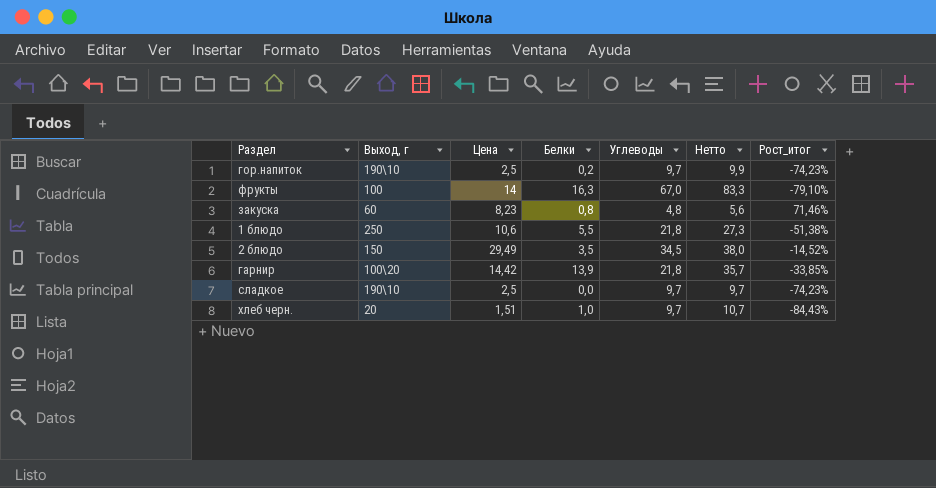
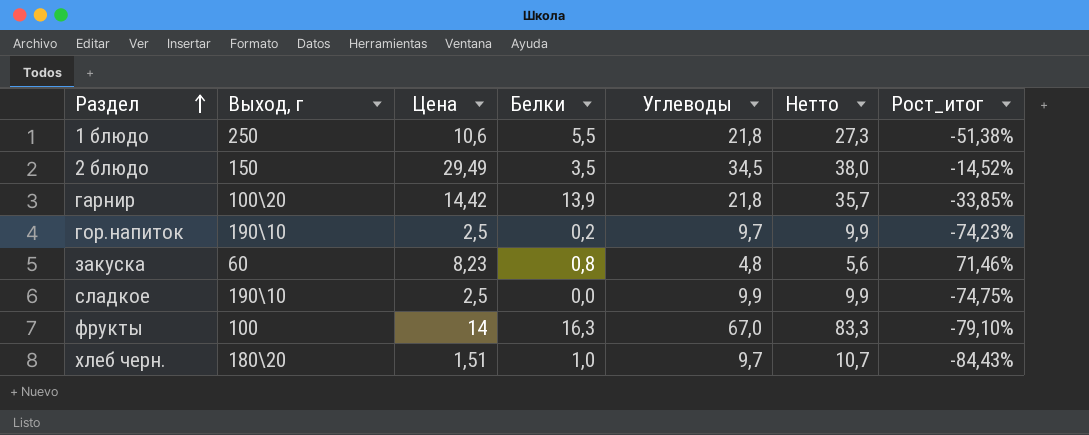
row order: none -> Раздел ascending
сладкое | Углеводы: 9,7 -> 9,9
сладкое | Нетто: 9,7 -> 9,9
сладкое | Рост_итог: -74,23% -> -74,75%
хлеб черн. | Выход, г: 20 -> 180\20

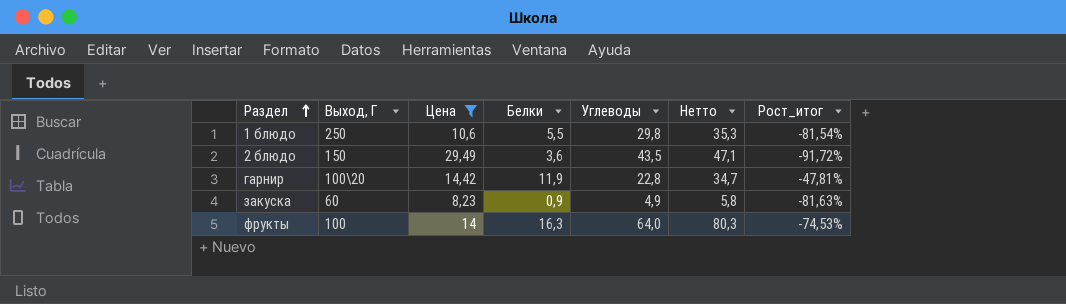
filter: none -> Цена >= 8,23
column name: Выход, г -> Выход, Г
column Рост_итог | formula: ([Цена] - [Углеводы]) / [Углеводы] -> ([Белки] - [Углеводы]) / [Углеводы]
1 блюдо | Углеводы: 21,8 -> 29,8
1 блюдо | Нетто: 27,3 -> 35,3
2 блюдо | Белки: 3,5 -> 3,6
2 блюдо | Углеводы: 34,5 -> 43,5
2 блюдо | Нетто: 38,0 -> 47,1
гарнир | Белки: 13,9 -> 11,9
гарнир | Углеводы: 21,8 -> 22,8
гарнир | Нетто: 35,7 -> 34,7
закуска | Белки: 0,8 -> 0,9
закуска | Углеводы: 4,8 -> 4,9
закуска | Нетто: 5,6 -> 5,8
фрукты | Углеводы: 67,0 -> 64,0
фрукты | Нетто: 83,3 -> 80,3

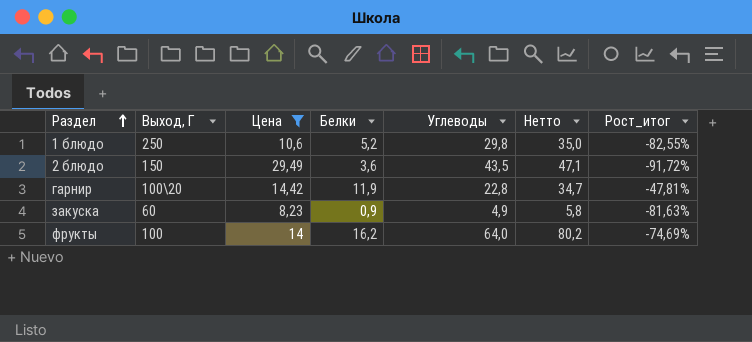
1 блюдо | Белки: 5,5 -> 5,2
1 блюдо | Нетто: 35,3 -> 35,0
1 блюдо | Рост_итог: -81,54% -> -82,55%
фрукты | Белки: 16,3 -> 16,2
фрукты | Нетто: 80,3 -> 80,2
фрукты | Рост_итог: -74,53% -> -74,69%

